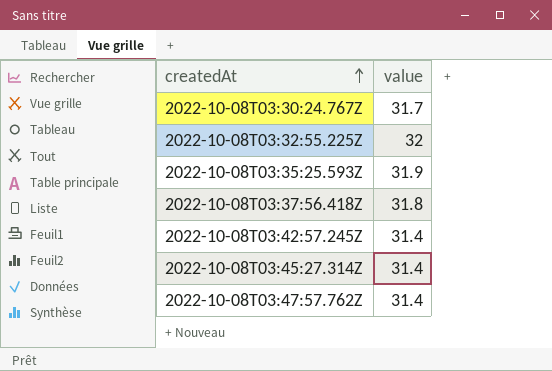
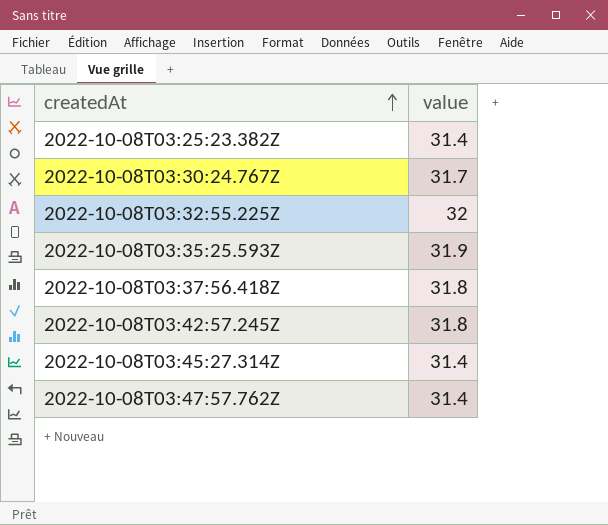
row 2022-10-08T03:25:23.382Z: none -> 31.4
2022-10-08T03:42:57.245Z | value: 31.4 -> 31.8

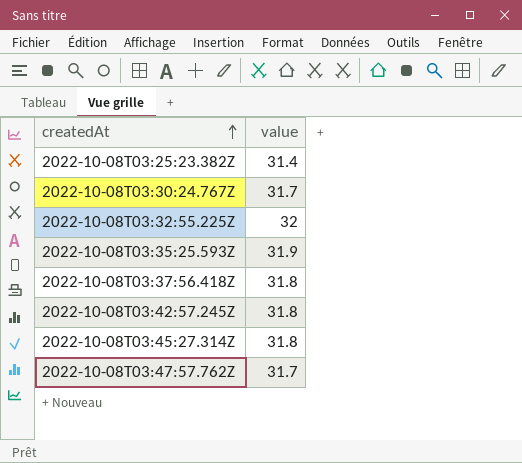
2022-10-08T03:45:27.314Z | value: 31.4 -> 31.8
2022-10-08T03:47:57.762Z | value: 31.4 -> 31.7

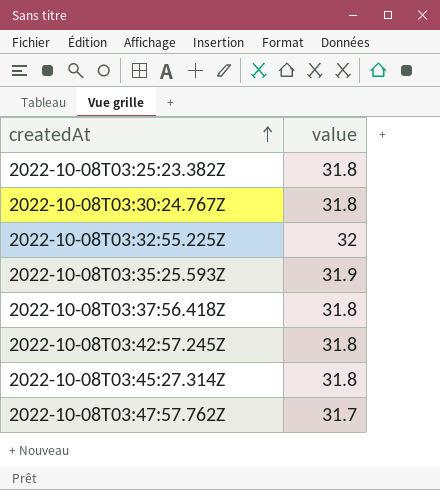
2022-10-08T03:25:23.382Z | value: 31.4 -> 31.8
2022-10-08T03:30:24.767Z | value: 31.7 -> 31.8

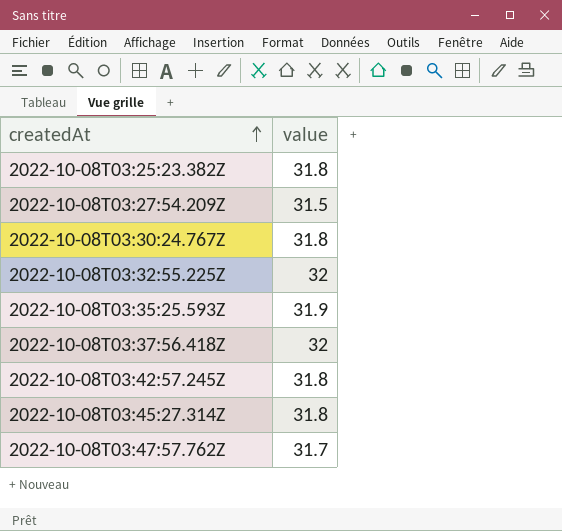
row 2022-10-08T03:27:54.209Z: none -> 31.5
2022-10-08T03:37:56.418Z | value: 31.8 -> 32

